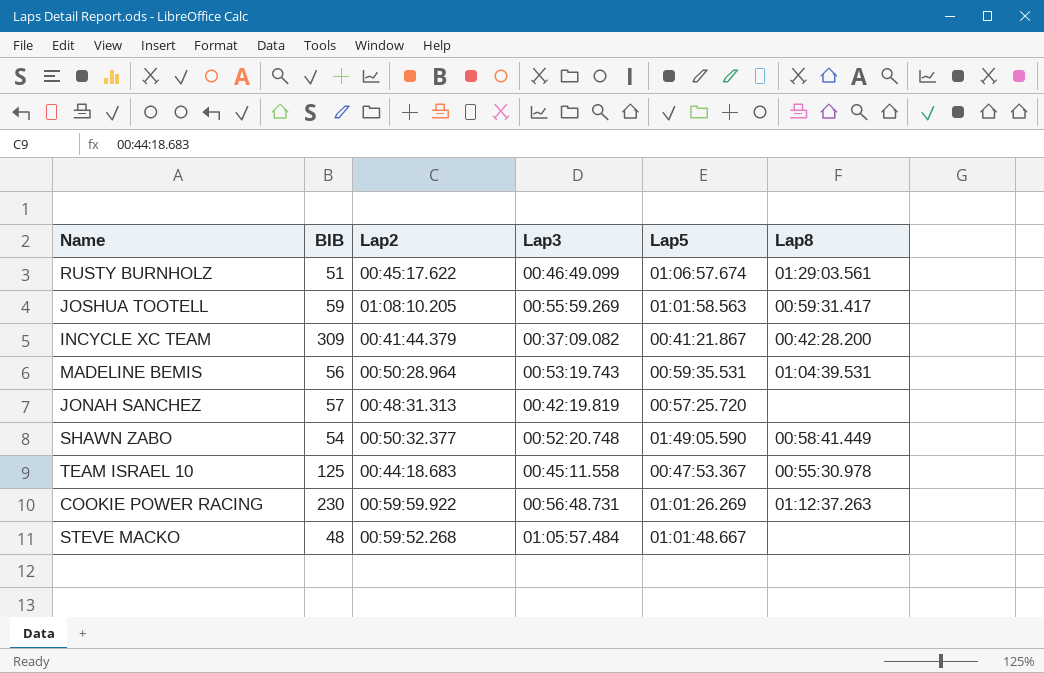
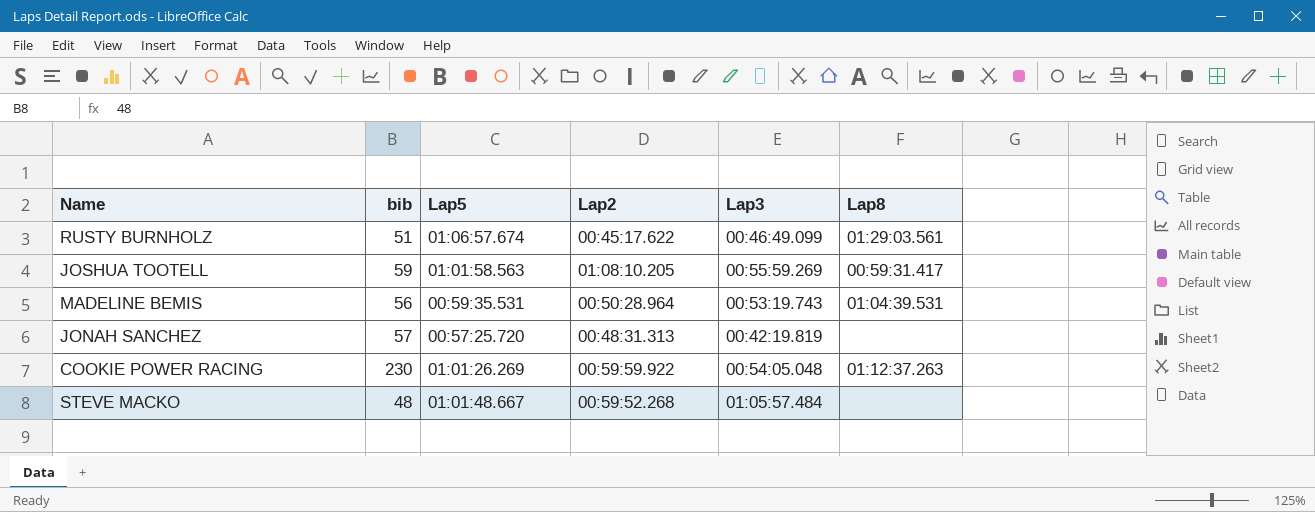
column name: BIB -> bib
column Lap5 | position: 5 -> 3
row INCYCLE XC TEAM: 309 | 00:41:44.379 | 00:37:09.082 | 00:41:21.867 | 00:42:28.200 -> none
row SHAWN ZABO: 54 | 00:50:32.377 | 00:52:20.748 | 01:49:05.590 | 00:58:41.449 -> none
row TEAM ISRAEL 10: 125 | 00:44:18.683 | 00:45:11.558 | 00:47:53.367 | 00:55:30.978 -> none
COOKIE POWER RACING | Lap3: 00:56:48.731 -> 00:54:05.048

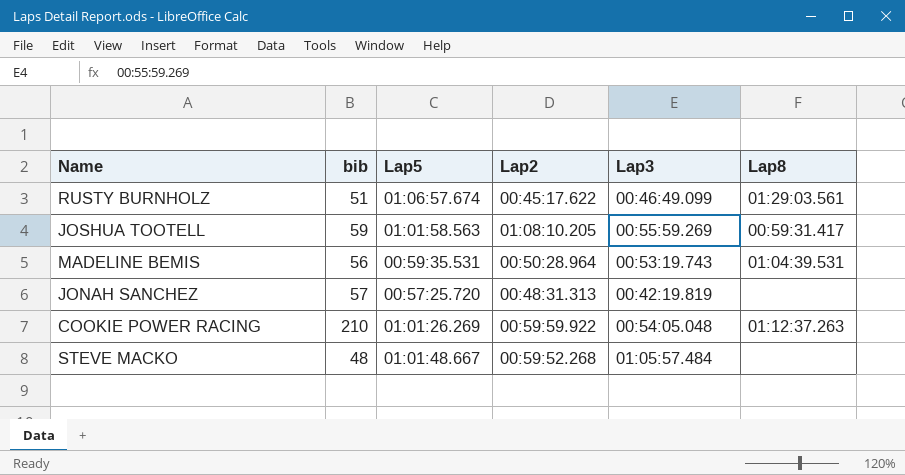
COOKIE POWER RACING | bib: 230 -> 210

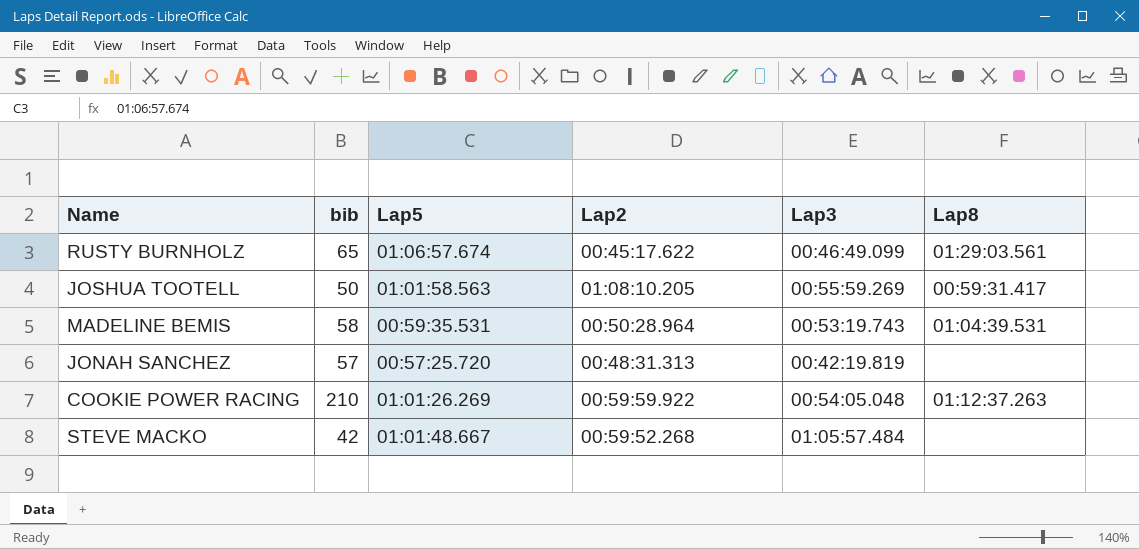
RUSTY BURNHOLZ | bib: 51 -> 65
JOSHUA TOOTELL | bib: 59 -> 50
MADELINE BEMIS | bib: 56 -> 58
STEVE MACKO | bib: 48 -> 42

